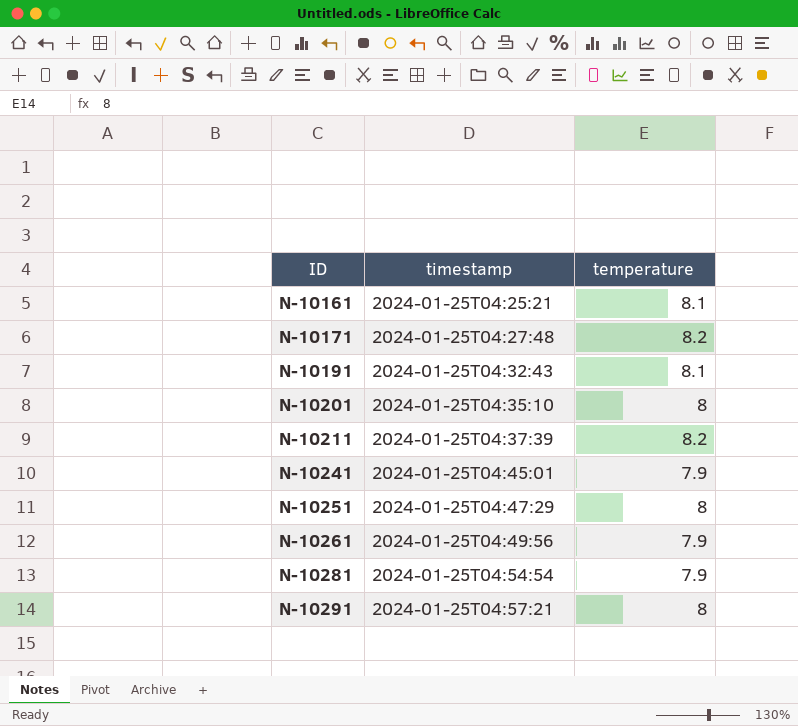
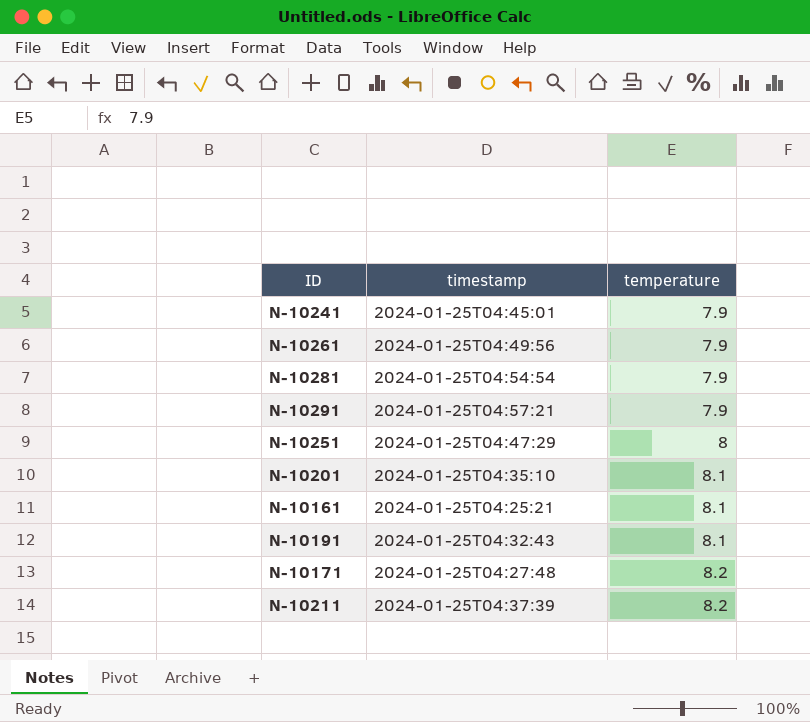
row order: ID ascending -> temperature ascending
N-10291 | temperature: 8 -> 7.9
N-10201 | temperature: 8 -> 8.1

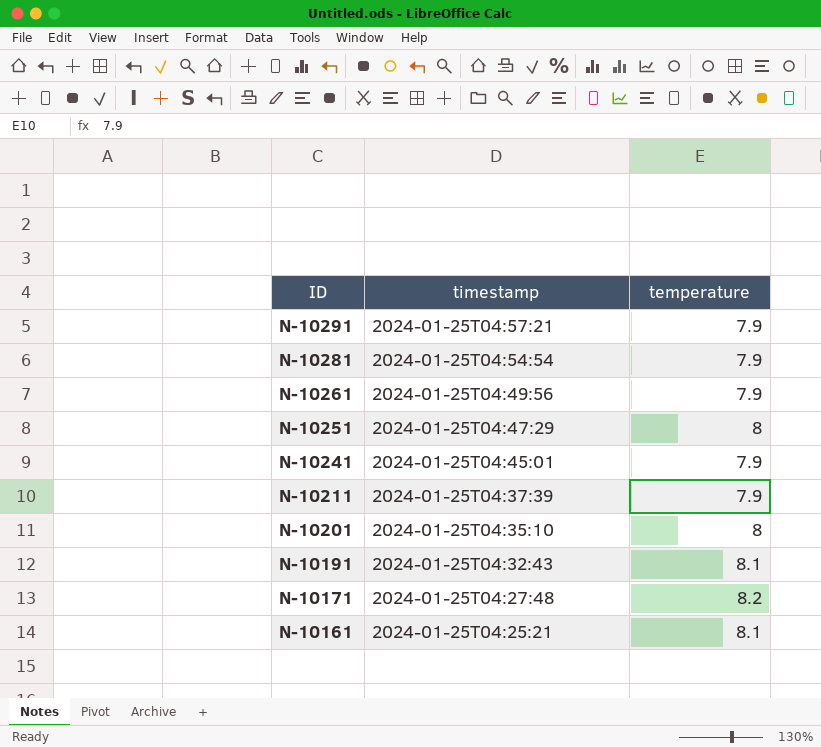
row order: temperature ascending -> ID descending
N-10211 | temperature: 8.2 -> 7.9
N-10201 | temperature: 8.1 -> 8

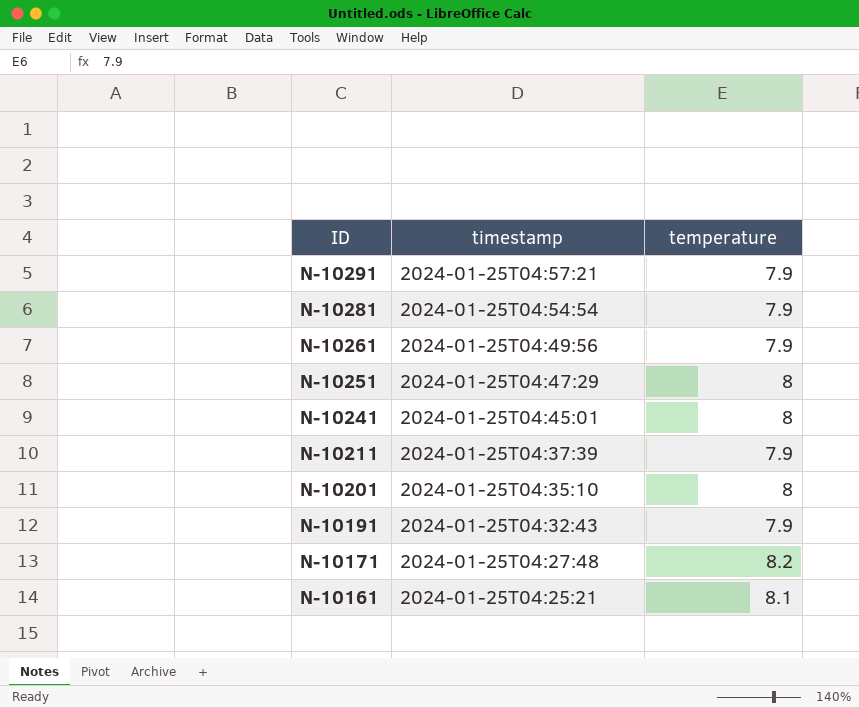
N-10241 | temperature: 7.9 -> 8
N-10191 | temperature: 8.1 -> 7.9

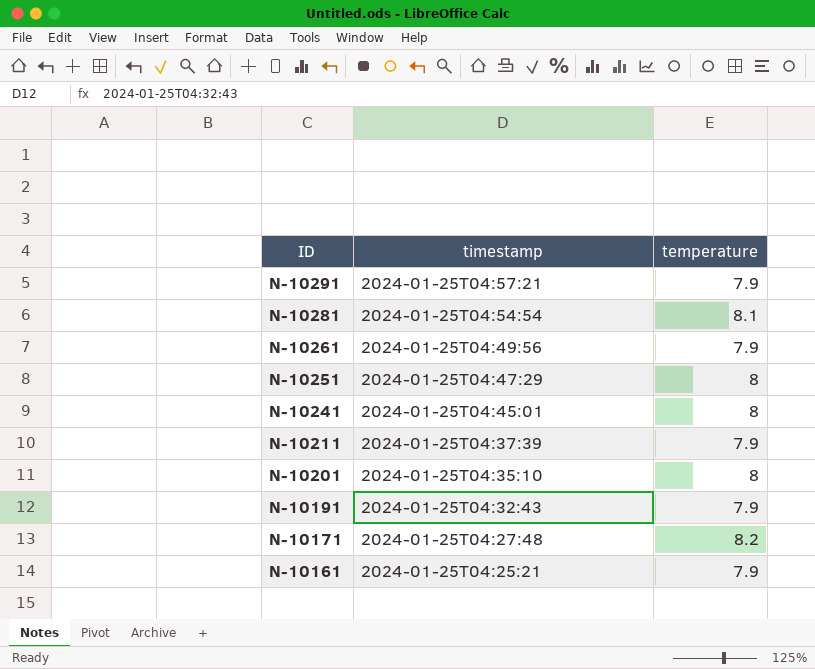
N-10281 | temperature: 7.9 -> 8.1
N-10161 | temperature: 8.1 -> 7.9

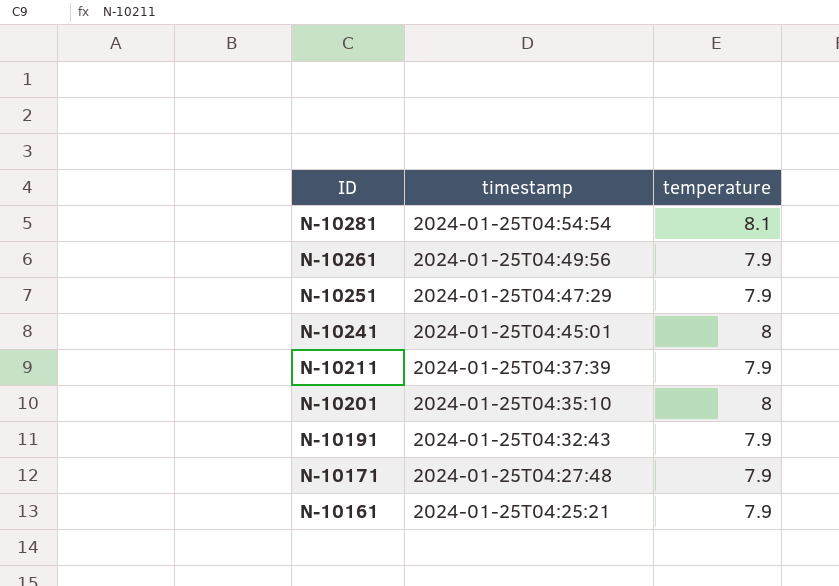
row N-10291: 2024-01-25T04:57:21 | 7.9 -> none
N-10251 | temperature: 8 -> 7.9
N-10171 | temperature: 8.2 -> 7.9

